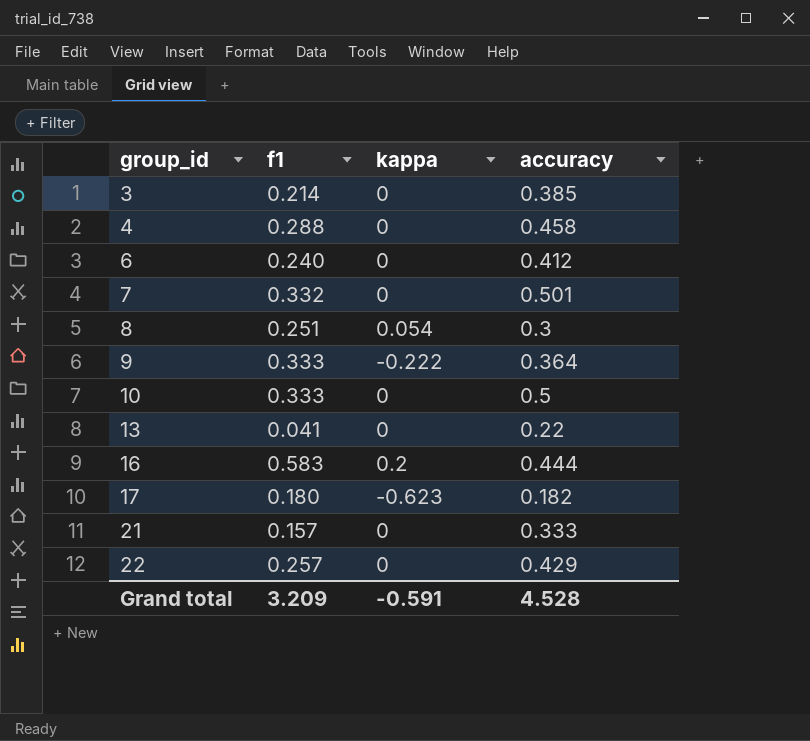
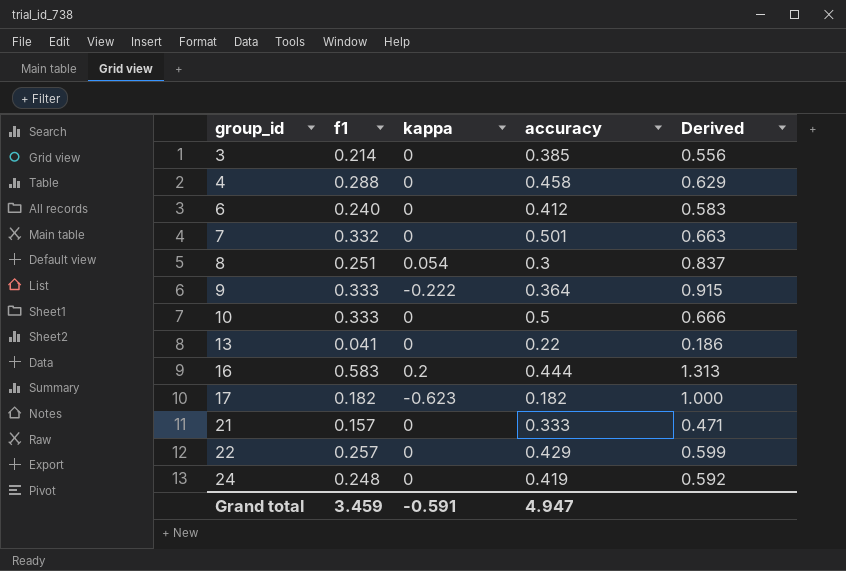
column Derived | formula: none -> [f1] / [accuracy]
17 | f1: 0.180 -> 0.182
row 24: none -> 0.248 | 0 | 0.419 | 0.592
Grand total | f1: 3.209 -> 3.459
Grand total | accuracy: 4.528 -> 4.947

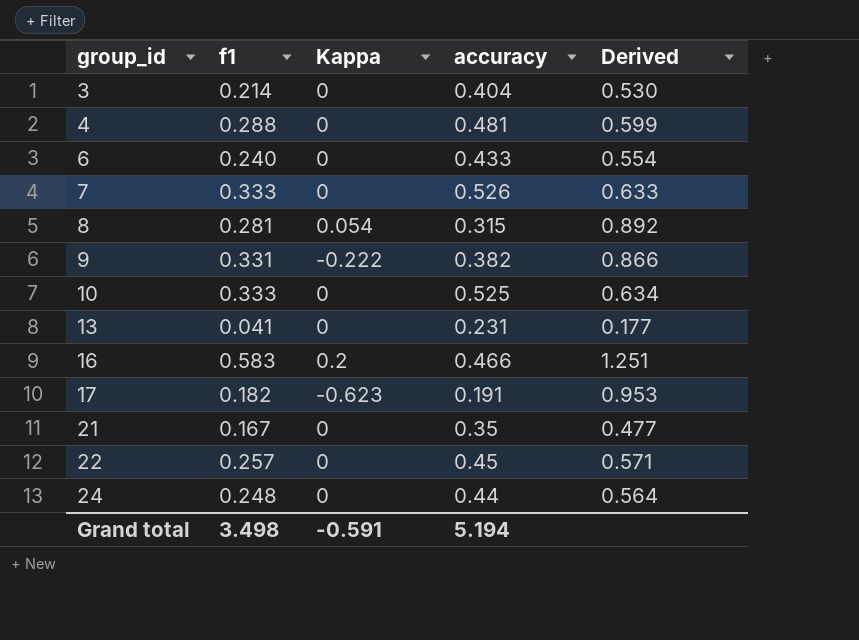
column name: kappa -> Kappa
3 | accuracy: 0.385 -> 0.404
3 | Derived: 0.556 -> 0.530
4 | accuracy: 0.458 -> 0.481
4 | Derived: 0.629 -> 0.599
6 | accuracy: 0.412 -> 0.433
6 | Derived: 0.583 -> 0.554
7 | f1: 0.332 -> 0.333
7 | accuracy: 0.501 -> 0.526
7 | Derived: 0.663 -> 0.633
8 | f1: 0.251 -> 0.281
8 | accuracy: 0.3 -> 0.315
8 | Derived: 0.837 -> 0.892
9 | f1: 0.333 -> 0.331
9 | accuracy: 0.364 -> 0.382
9 | Derived: 0.915 -> 0.866
10 | accuracy: 0.5 -> 0.525
10 | Derived: 0.666 -> 0.634
13 | accuracy: 0.22 -> 0.231
13 | Derived: 0.186 -> 0.177
16 | accuracy: 0.444 -> 0.466
16 | Derived: 1.313 -> 1.251
17 | accuracy: 0.182 -> 0.191
17 | Derived: 1.000 -> 0.953
21 | f1: 0.157 -> 0.167
21 | accuracy: 0.333 -> 0.35
21 | Derived: 0.471 -> 0.477
22 | accuracy: 0.429 -> 0.45
22 | Derived: 0.599 -> 0.571
24 | accuracy: 0.419 -> 0.44
24 | Derived: 0.592 -> 0.564
Grand total | f1: 3.459 -> 3.498
Grand total | accuracy: 4.947 -> 5.194

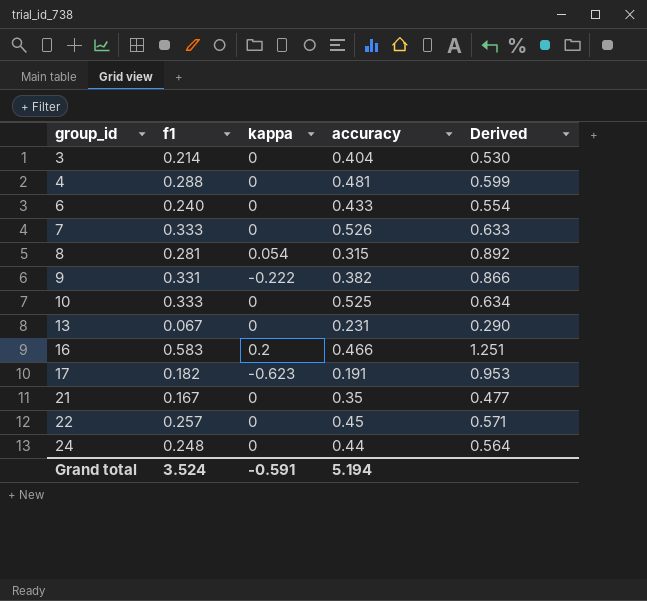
column name: Kappa -> kappa
13 | f1: 0.041 -> 0.067
13 | Derived: 0.177 -> 0.290
Grand total | f1: 3.498 -> 3.524

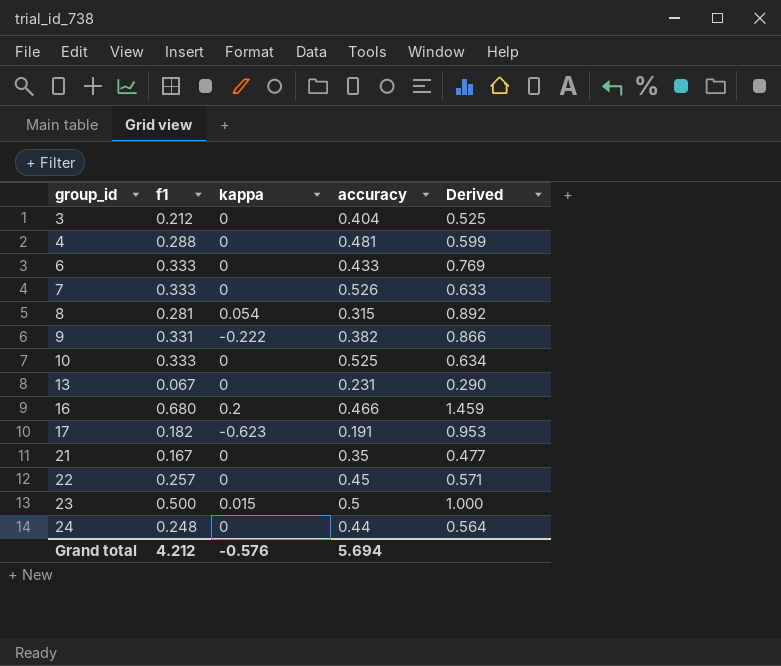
3 | f1: 0.214 -> 0.212
3 | Derived: 0.530 -> 0.525
6 | f1: 0.240 -> 0.333
6 | Derived: 0.554 -> 0.769
16 | f1: 0.583 -> 0.680
16 | Derived: 1.251 -> 1.459
row 23: none -> 0.500 | 0.015 | 0.5 | 1.000
Grand total | f1: 3.524 -> 4.212
Grand total | kappa: -0.591 -> -0.576
Grand total | accuracy: 5.194 -> 5.694

